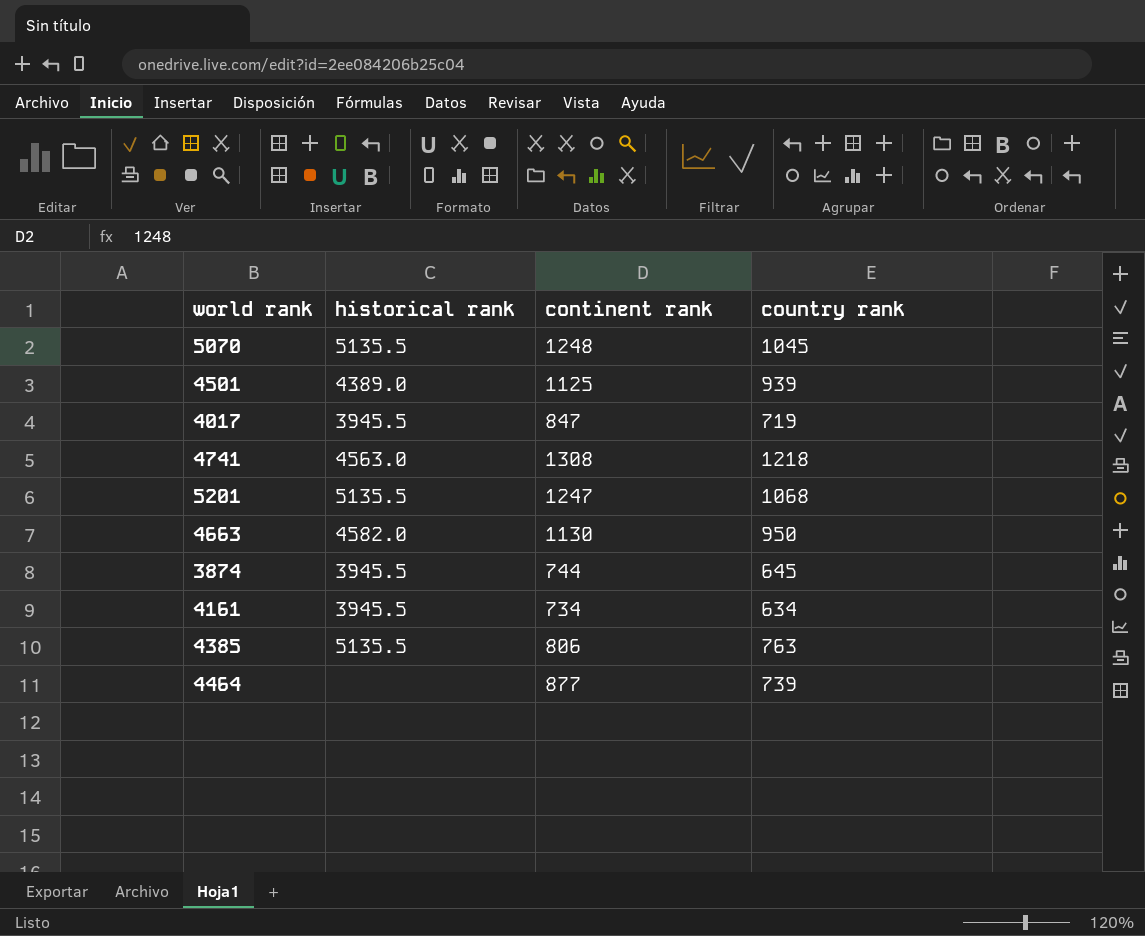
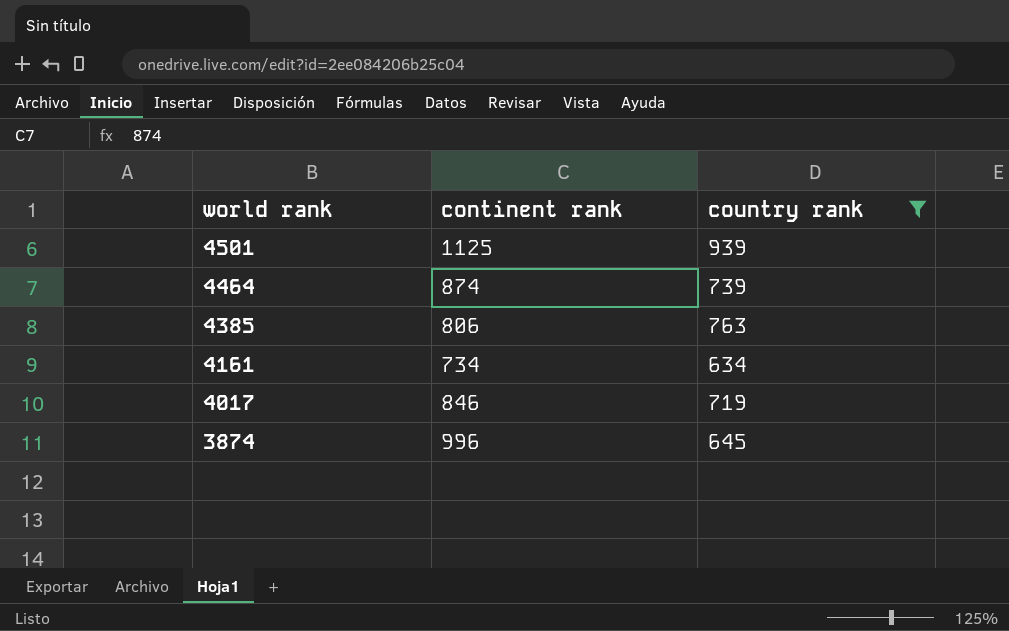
filter: none -> country rank <= 939
row order: none -> world rank descending
column historical rank | position: 2 -> none
4464 | continent rank: 877 -> 874
4017 | continent rank: 847 -> 846
3874 | continent rank: 744 -> 996

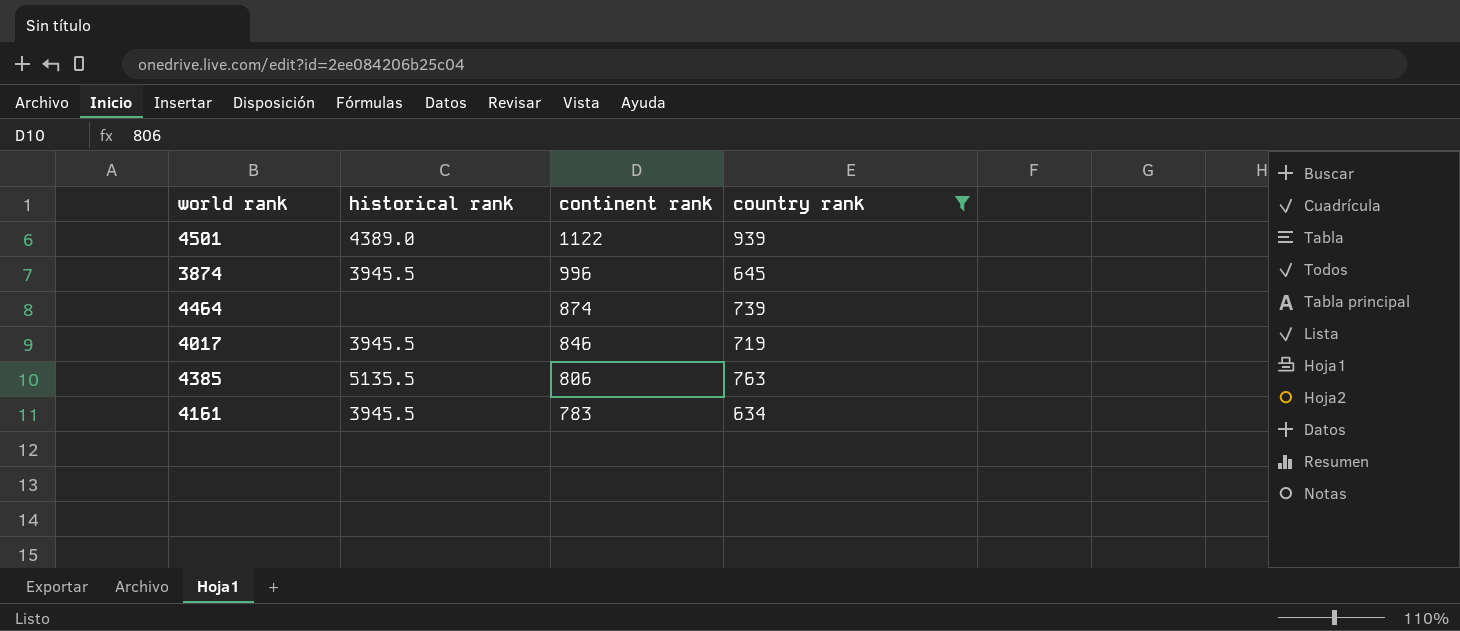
row order: world rank descending -> continent rank descending
column historical rank | position: none -> 2
4501 | continent rank: 1125 -> 1122
4161 | continent rank: 734 -> 783

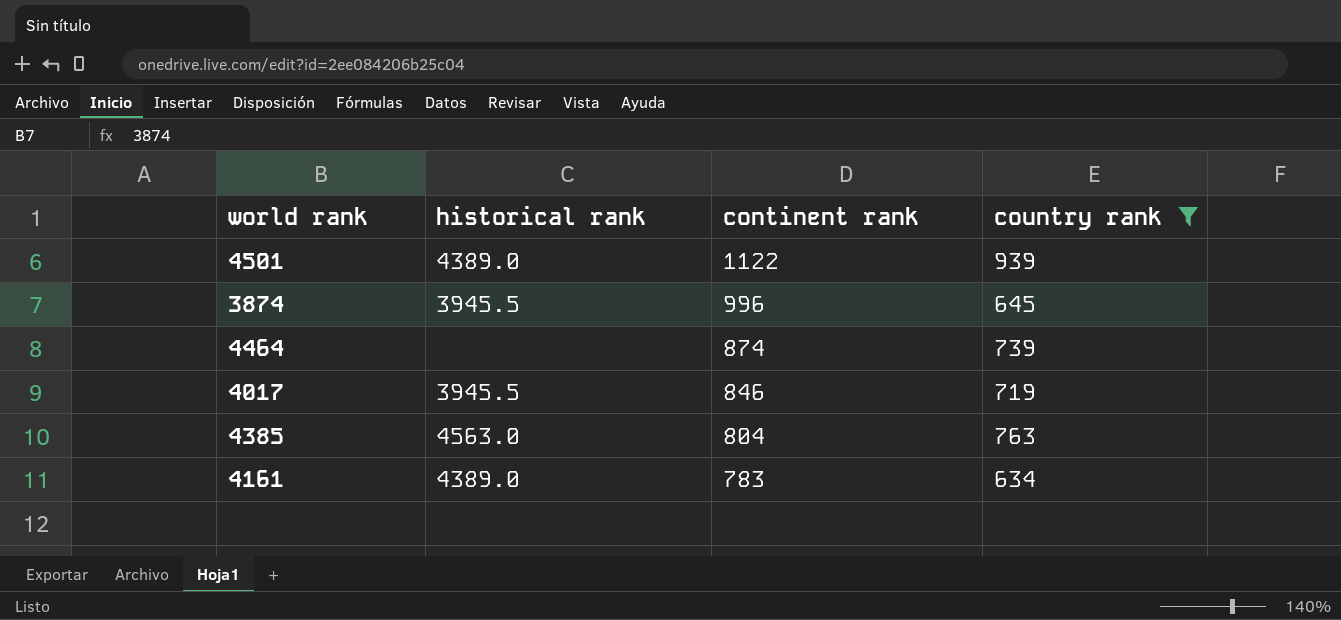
4385 | historical rank: 5135.5 -> 4563.0
4385 | continent rank: 806 -> 804
4161 | historical rank: 3945.5 -> 4389.0

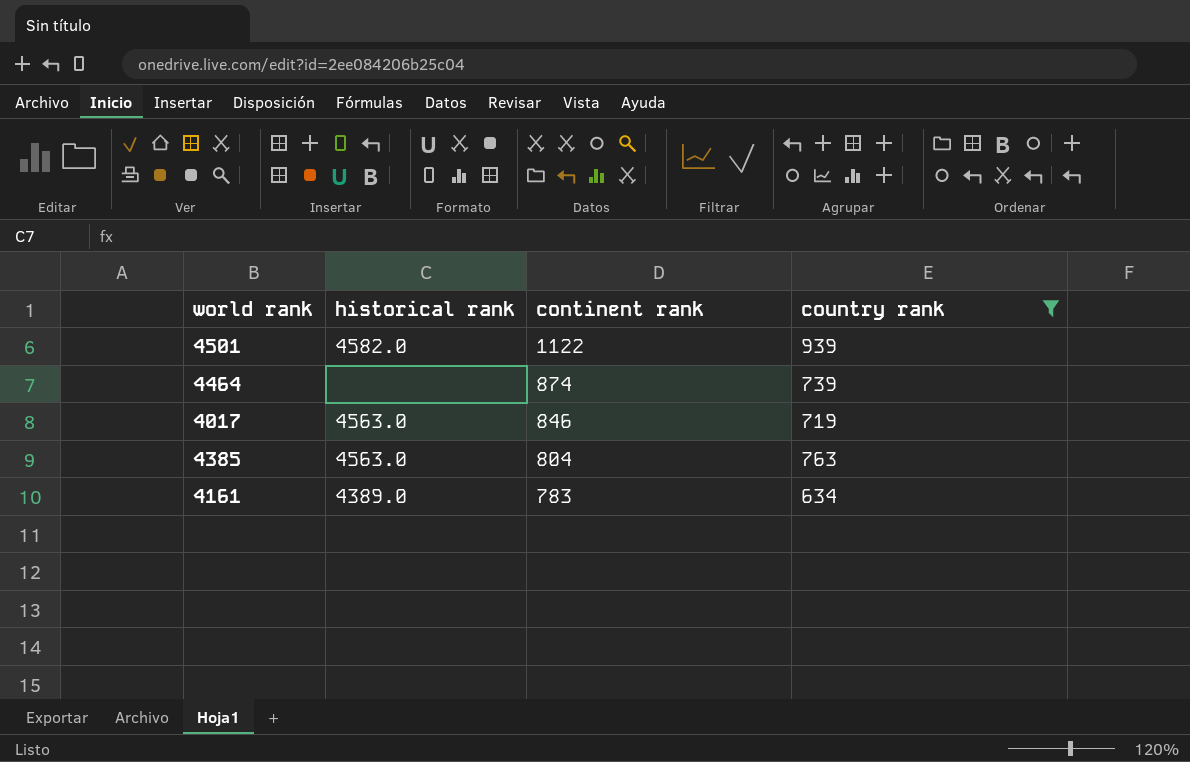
row 3874: 3945.5 | 996 | 645 -> none
4501 | historical rank: 4389.0 -> 4582.0
4017 | historical rank: 3945.5 -> 4563.0

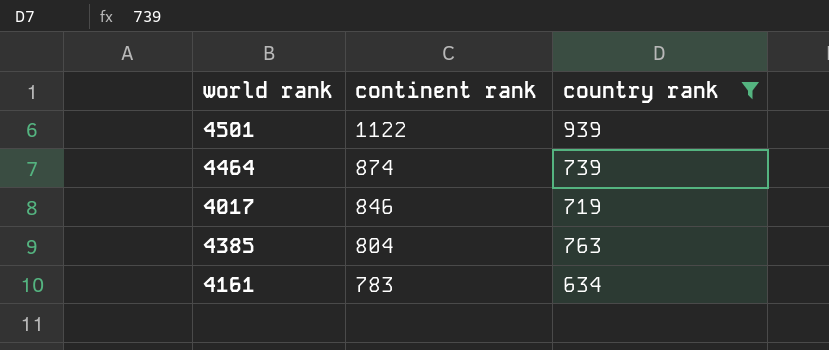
column historical rank | position: 2 -> none

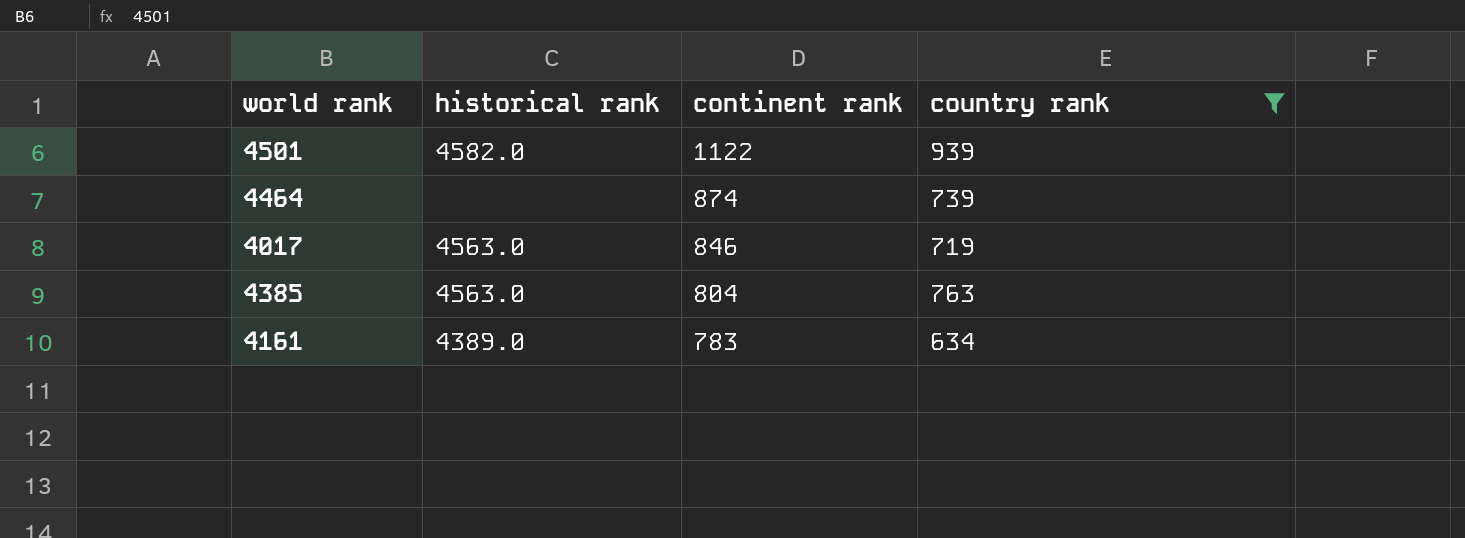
column historical rank | position: none -> 2

